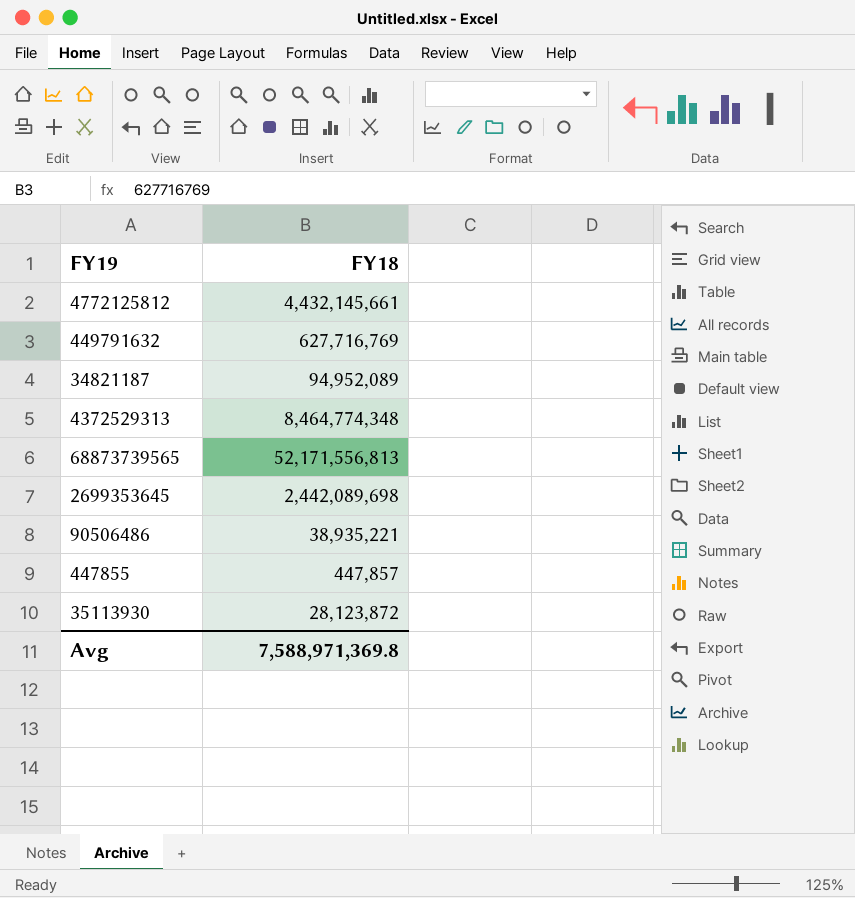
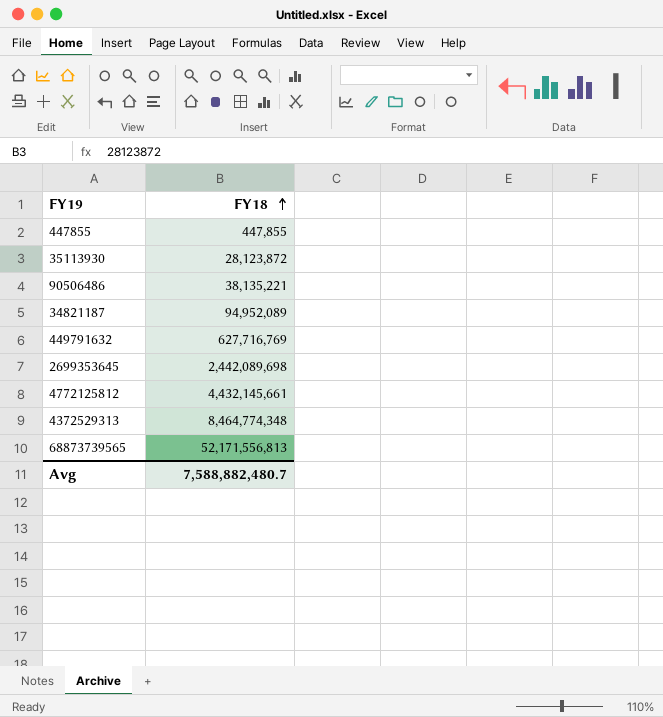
row order: none -> FY18 ascending
447855 | FY18: 447,857 -> 447,855
90506486 | FY18: 38,935,221 -> 38,135,221
Avg | FY18: 7,588,971,369.8 -> 7,588,882,480.7

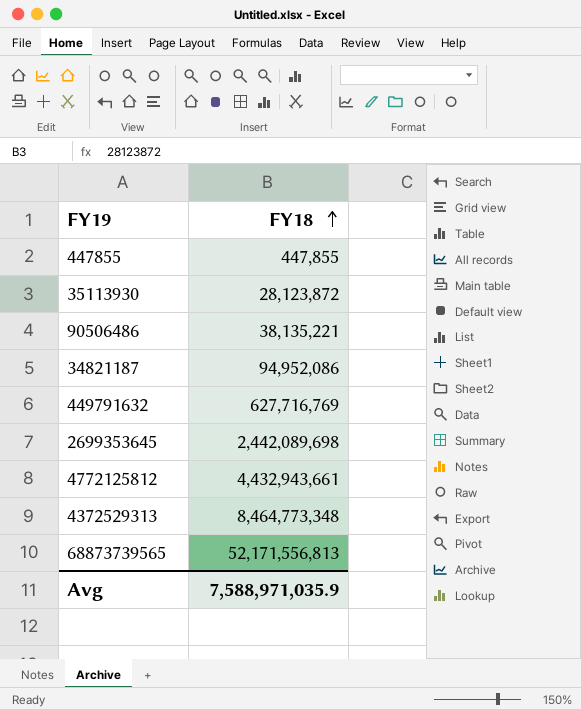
34821187 | FY18: 94,952,089 -> 94,952,086
4772125812 | FY18: 4,432,145,661 -> 4,432,943,661
4372529313 | FY18: 8,464,774,348 -> 8,464,773,348
Avg | FY18: 7,588,882,480.7 -> 7,588,971,035.9

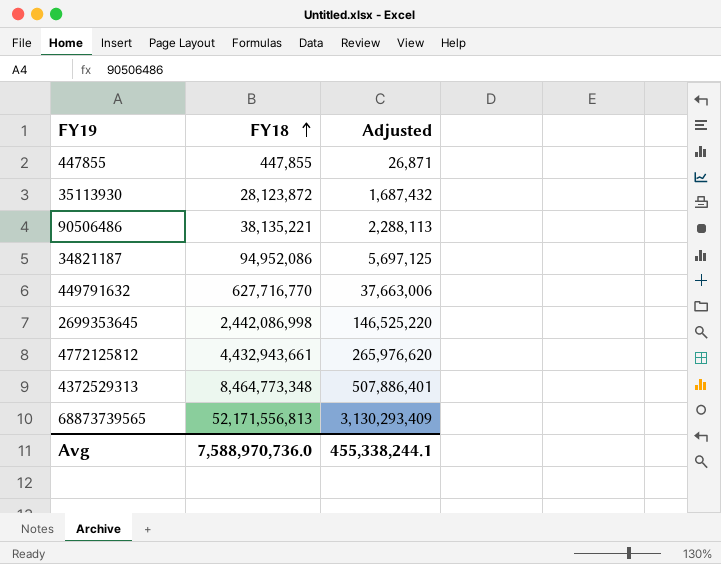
column Adjusted | formula: none -> [FY18] * 0.06
449791632 | FY18: 627,716,769 -> 627,716,770
2699353645 | FY18: 2,442,089,698 -> 2,442,086,998
Avg | FY18: 7,588,971,035.9 -> 7,588,970,736.0

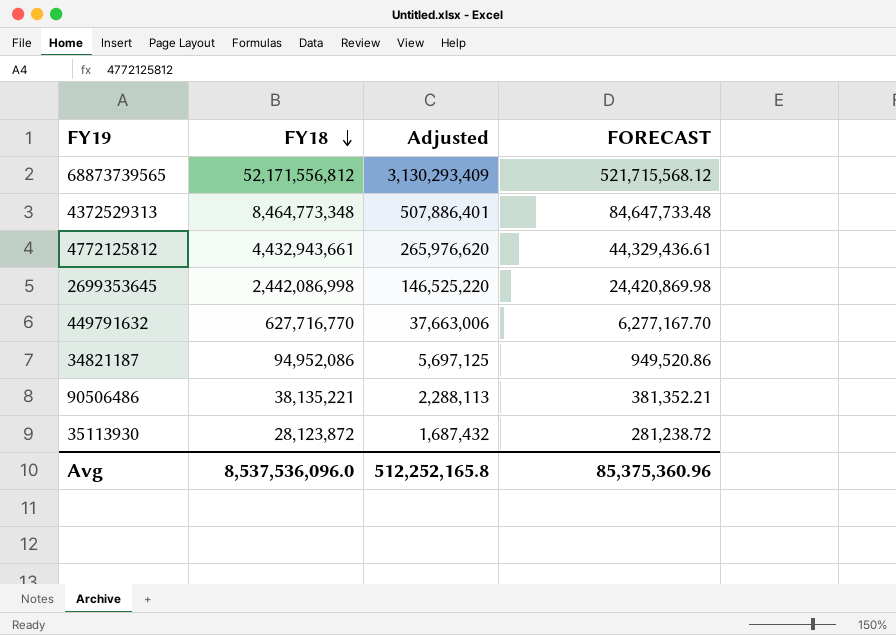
row order: FY18 ascending -> FY18 descending
column FORECAST | formula: none -> [FY18] * 0.01
row 447855: 447,855 | 26,871 -> none
68873739565 | FY18: 52,171,556,813 -> 52,171,556,812
Avg | FY18: 7,588,970,736.0 -> 8,537,536,096.0
Avg | Adjusted: 455,338,244.1 -> 512,252,165.8

